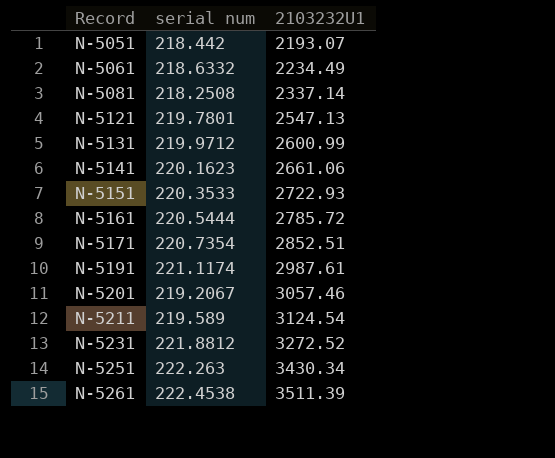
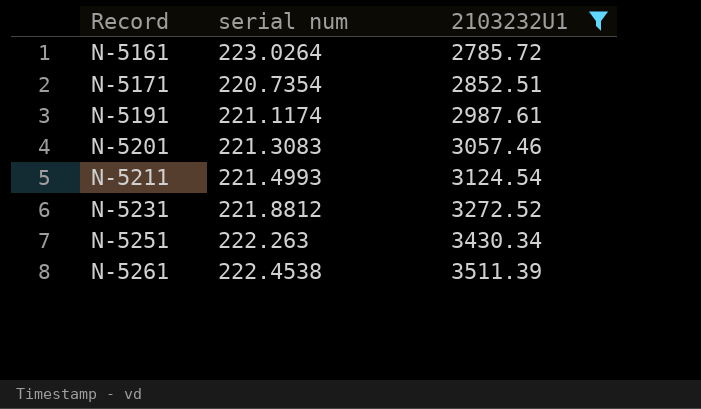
filter: none -> 2103232U1 >= 2785.72
N-5161 | serial num: 220.5444 -> 223.0264
N-5201 | serial num: 219.2067 -> 221.3083
N-5211 | serial num: 219.589 -> 221.4993

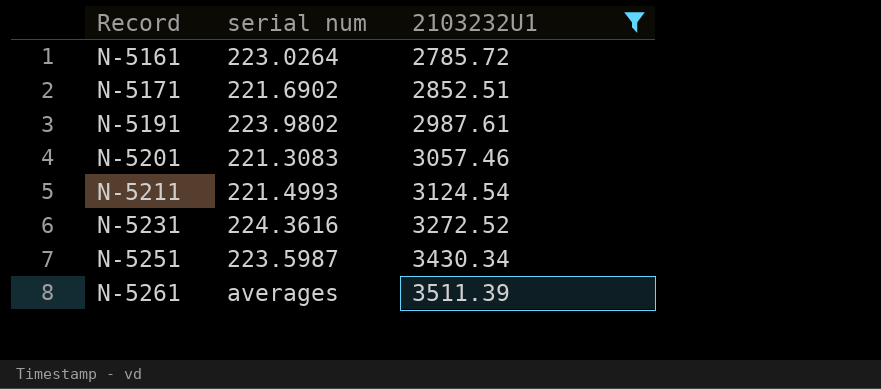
N-5171 | serial num: 220.7354 -> 221.6902
N-5191 | serial num: 221.1174 -> 223.9802
N-5231 | serial num: 221.8812 -> 224.3616
N-5251 | serial num: 222.263 -> 223.5987
N-5261 | serial num: 222.4538 -> averages

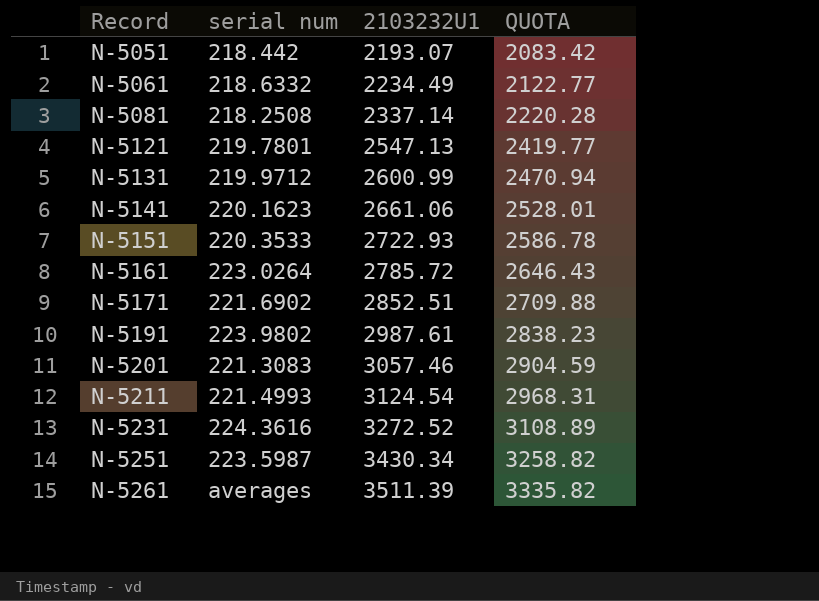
filter: 2103232U1 >= 2785.72 -> none
column QUOTA | formula: none -> [2103232U1] * 0.95

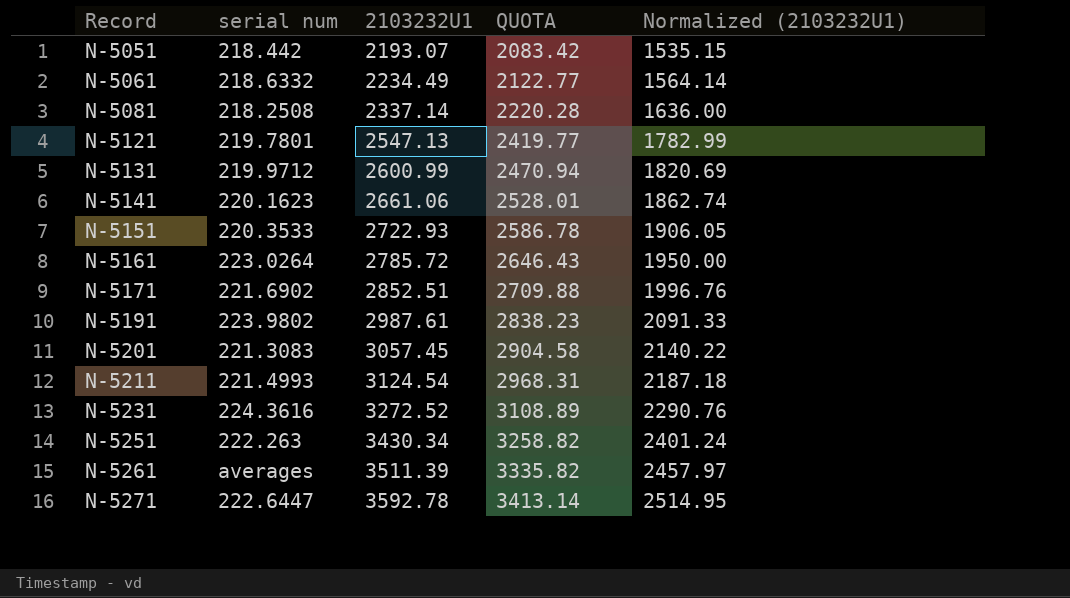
column Normalized (2103232U1) | formula: none -> [2103232U1] * 0.7
N-5201 | 2103232U1: 3057.46 -> 3057.45
N-5201 | QUOTA: 2904.59 -> 2904.58
N-5251 | serial num: 223.5987 -> 222.263
row N-5271: none -> 222.6447 | 3592.78 | 3413.14 | 2514.95

